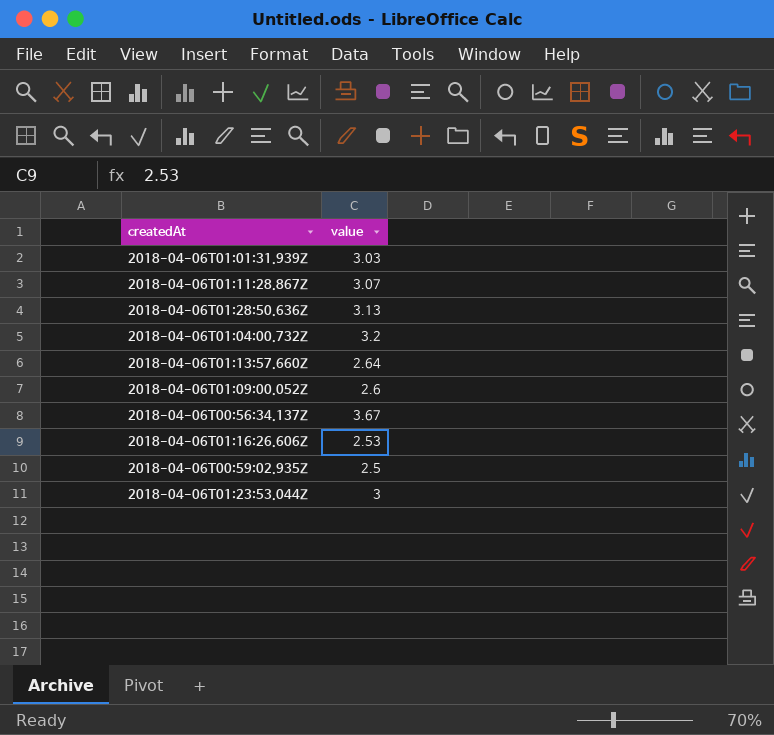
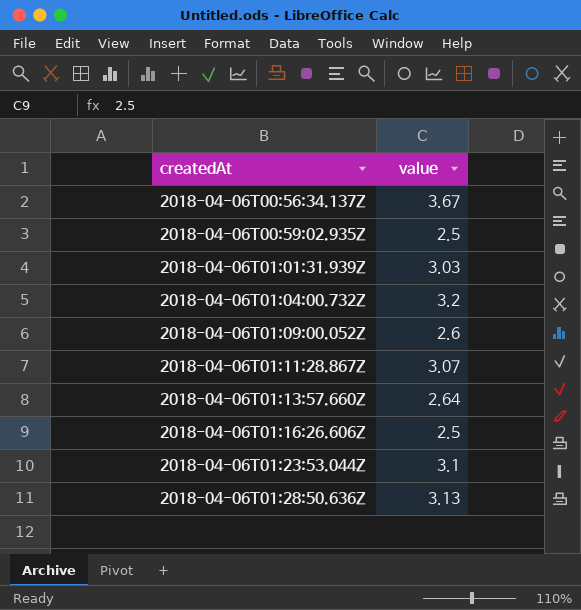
row order: none -> createdAt ascending
2018-04-06T01:16:26.606Z | value: 2.53 -> 2.5
2018-04-06T01:23:53.044Z | value: 3 -> 3.1

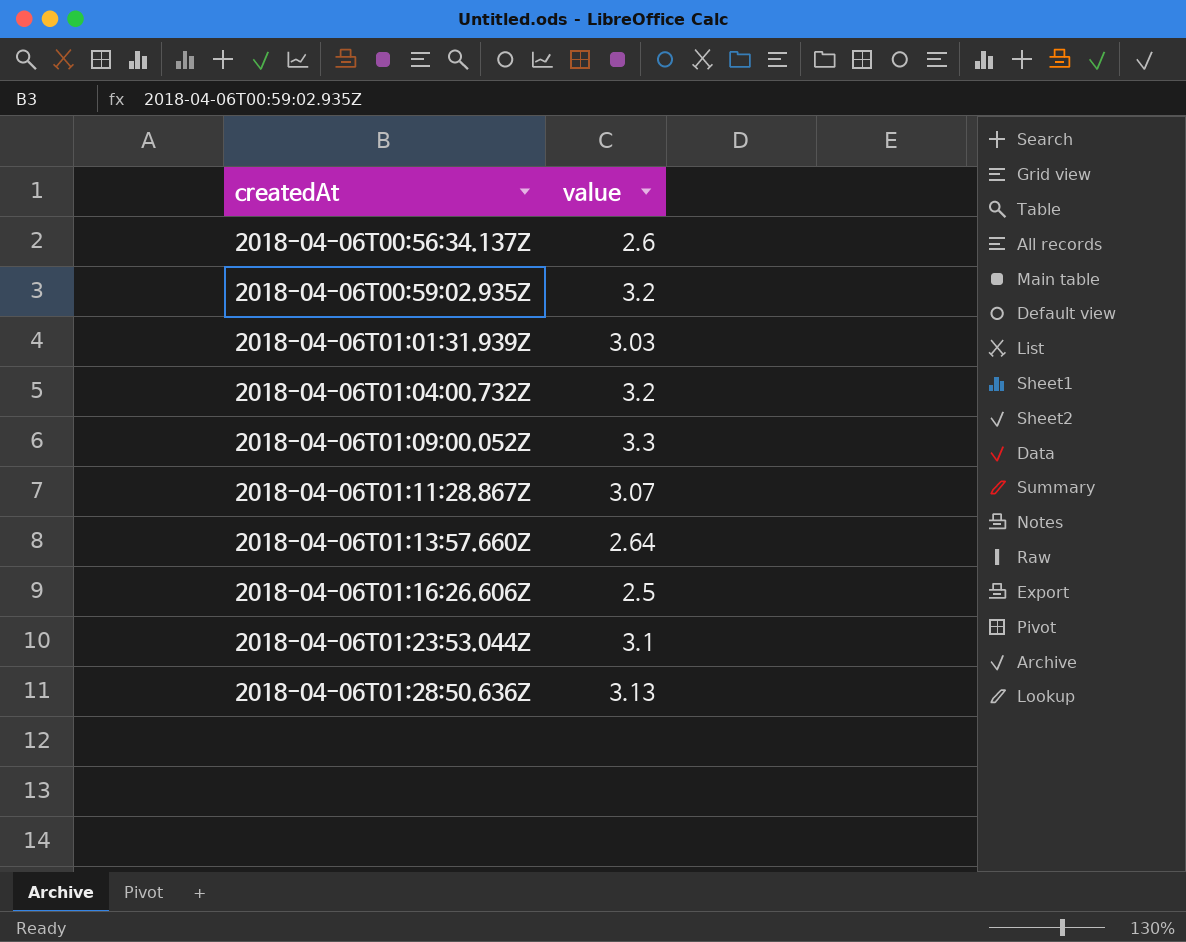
2018-04-06T00:56:34.137Z | value: 3.67 -> 2.6
2018-04-06T00:59:02.935Z | value: 2.5 -> 3.2
2018-04-06T01:09:00.052Z | value: 2.6 -> 3.3

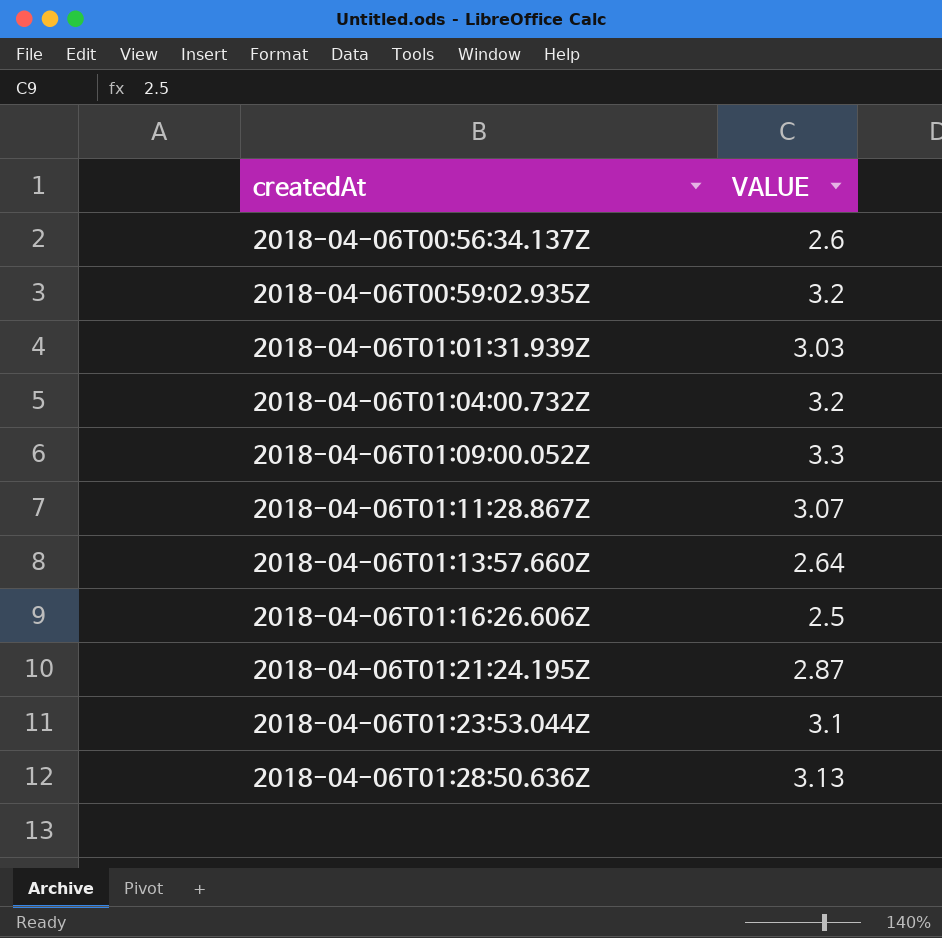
column name: value -> VALUE
row 2018-04-06T01:21:24.195Z: none -> 2.87

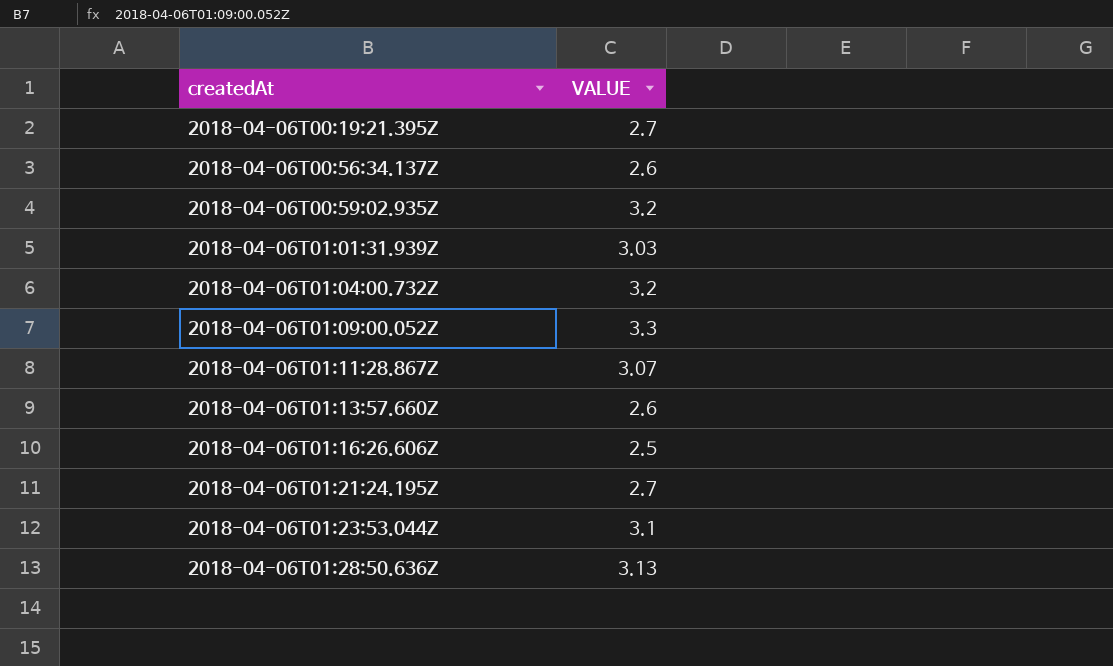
row 2018-04-06T00:19:21.395Z: none -> 2.7
2018-04-06T01:13:57.660Z | VALUE: 2.64 -> 2.6
2018-04-06T01:21:24.195Z | VALUE: 2.87 -> 2.7

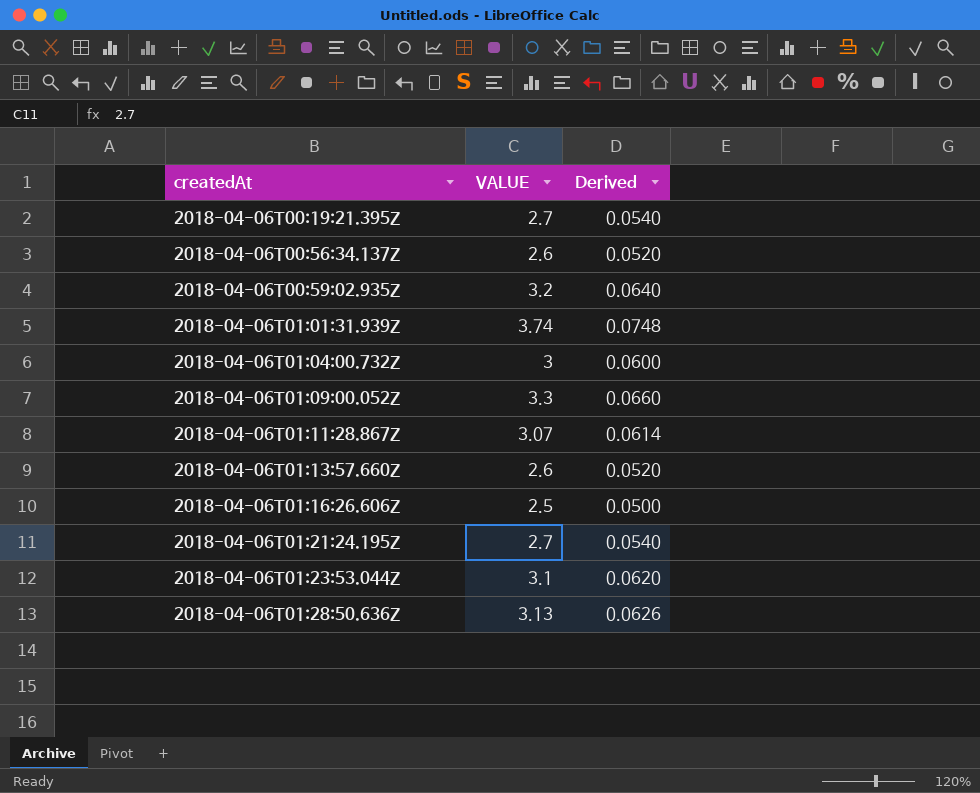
column Derived | formula: none -> [VALUE] * 0.02
2018-04-06T01:01:31.939Z | VALUE: 3.03 -> 3.74
2018-04-06T01:04:00.732Z | VALUE: 3.2 -> 3

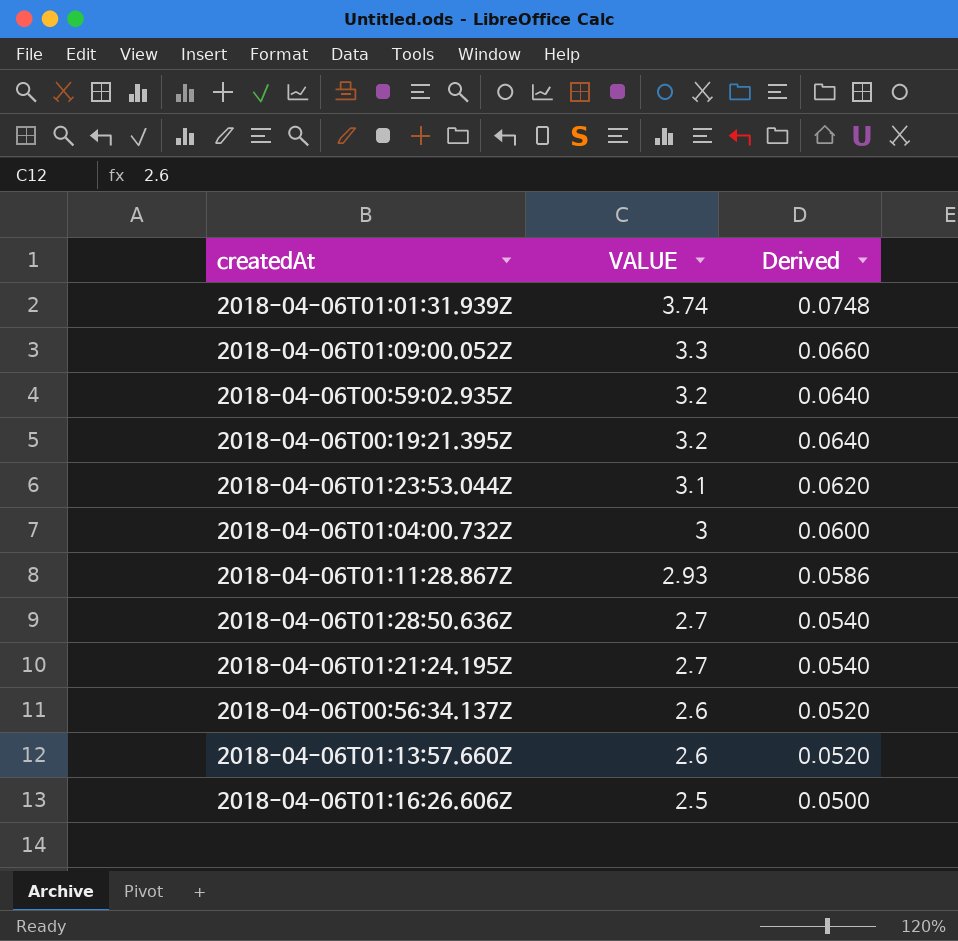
row order: createdAt ascending -> VALUE descending
2018-04-06T00:19:21.395Z | VALUE: 2.7 -> 3.2
2018-04-06T00:19:21.395Z | Derived: 0.0540 -> 0.0640
2018-04-06T01:11:28.867Z | VALUE: 3.07 -> 2.93
2018-04-06T01:11:28.867Z | Derived: 0.0614 -> 0.0586
2018-04-06T01:28:50.636Z | VALUE: 3.13 -> 2.7
2018-04-06T01:28:50.636Z | Derived: 0.0626 -> 0.0540

